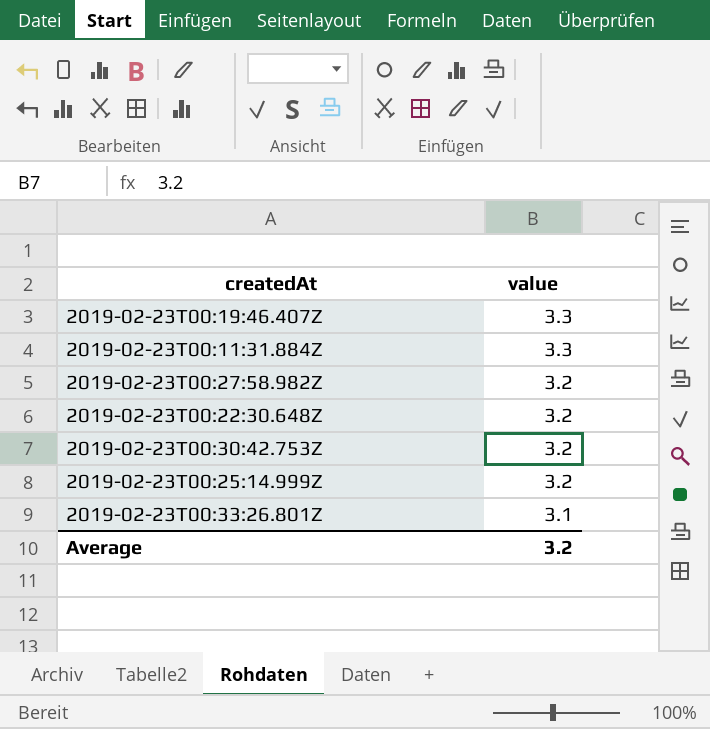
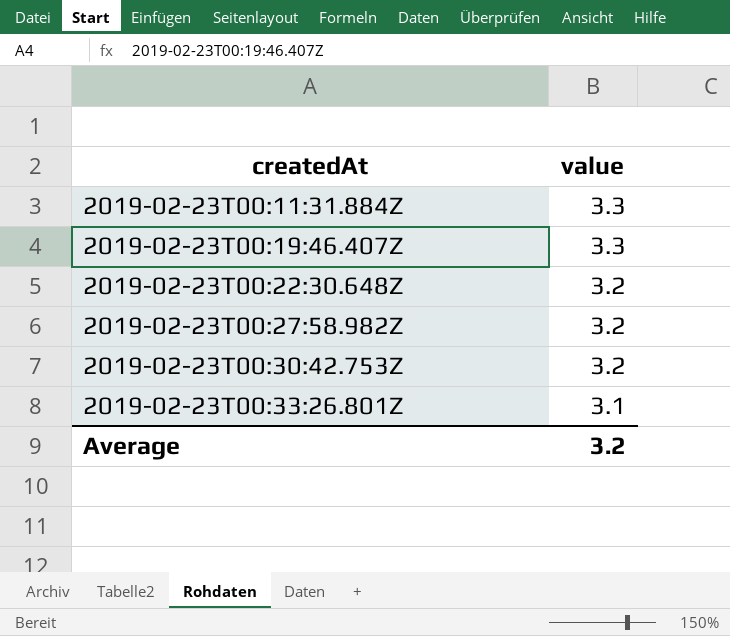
row order: value descending -> createdAt ascending
row 2019-02-23T00:25:14.999Z: 3.2 -> none

